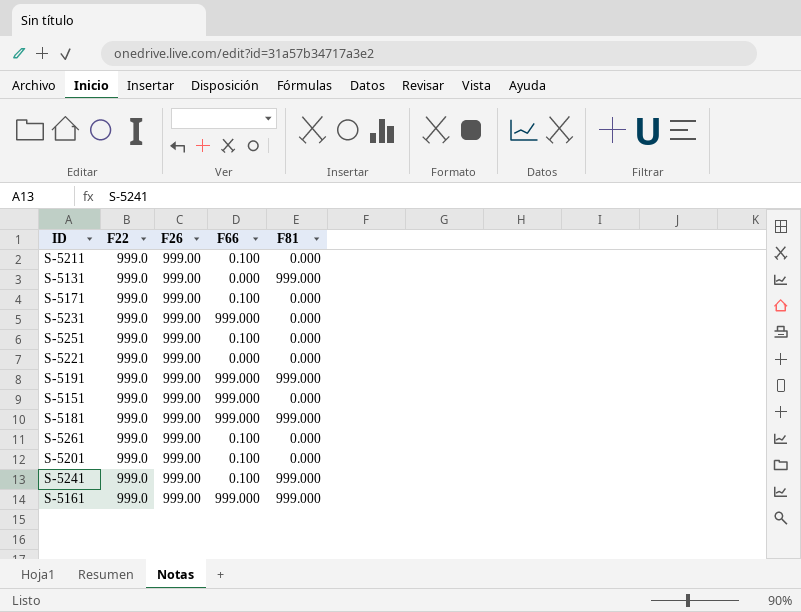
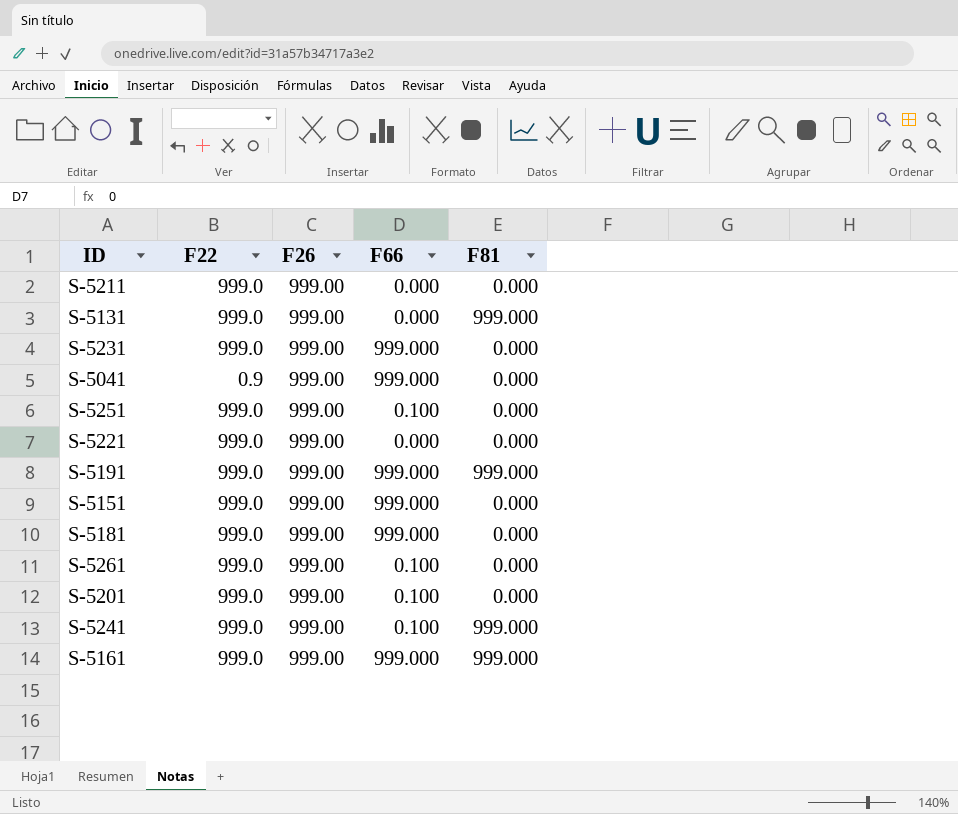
row S-5171: 999.0 | 999.00 | 0.100 | 0.000 -> none
S-5211 | F66: 0.100 -> 0.000
row S-5041: none -> 0.9 | 999.00 | 999.000 | 0.000
S-5181 | F81: 999.000 -> 0.000

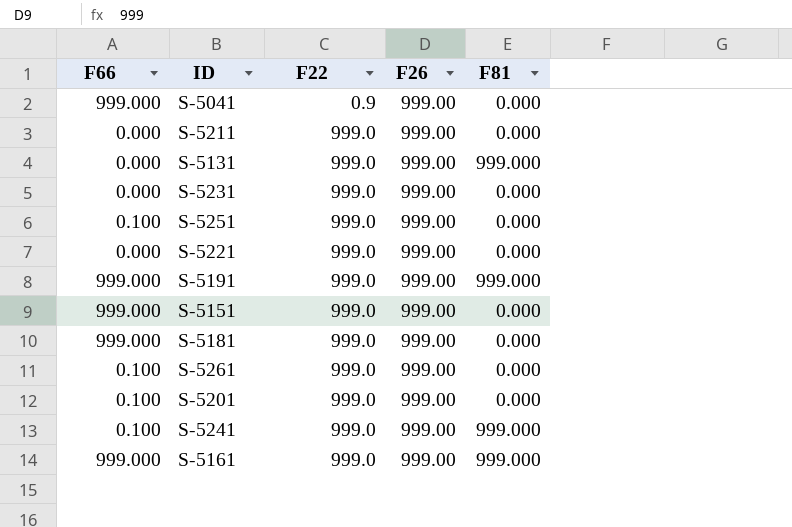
row order: none -> F22 ascending
column F66 | position: 4 -> 1
S-5231 | F66: 999.000 -> 0.000

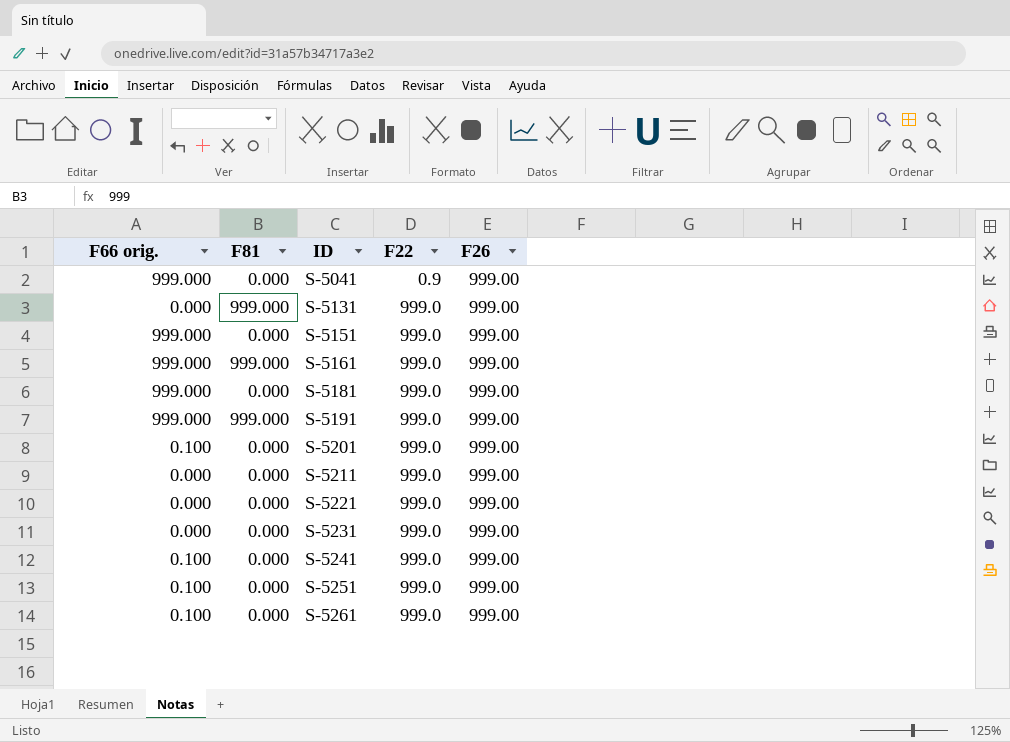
row order: F22 ascending -> ID ascending
column name: F66 -> F66 orig.
column F81 | position: 5 -> 2
S-5241 | F81: 999.000 -> 0.000

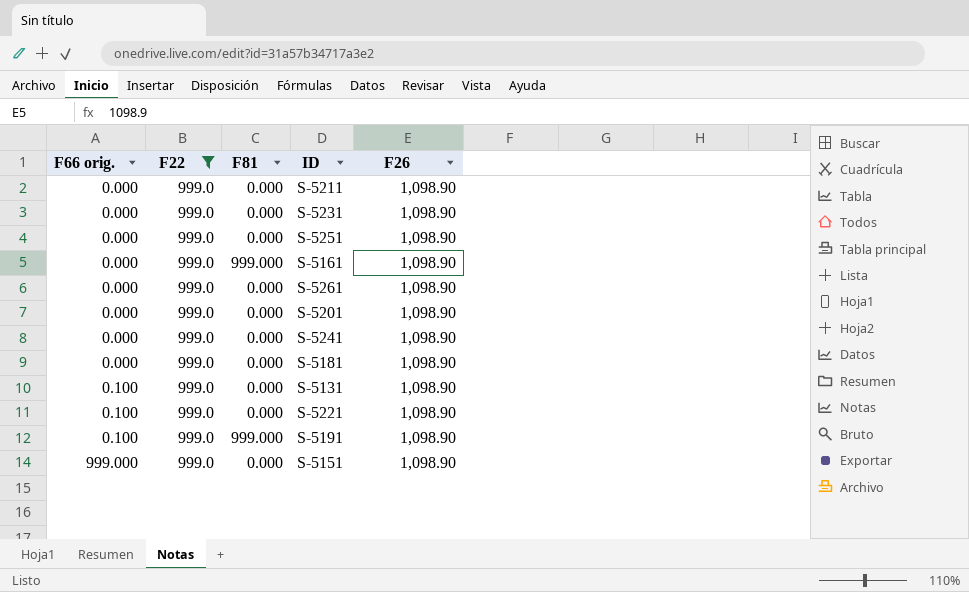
filter: none -> F22 = 999.0
row order: ID ascending -> F66 orig. ascending
column F22 | position: 4 -> 2
S-5211 | F26: 999.00 -> 1,098.90
S-5231 | F26: 999.00 -> 1,098.90
S-5251 | F66 orig.: 0.100 -> 0.000
S-5251 | F26: 999.00 -> 1,098.90
S-5161 | F66 orig.: 999.000 -> 0.000
S-5161 | F26: 999.00 -> 1,098.90
S-5261 | F66 orig.: 0.100 -> 0.000
S-5261 | F26: 999.00 -> 1,098.90
S-5201 | F66 orig.: 0.100 -> 0.000
S-5201 | F26: 999.00 -> 1,098.90
S-5241 | F66 orig.: 0.100 -> 0.000
S-5241 | F26: 999.00 -> 1,098.90
S-5181 | F66 orig.: 999.000 -> 0.000
S-5181 | F26: 999.00 -> 1,098.90
S-5131 | F66 orig.: 0.000 -> 0.100
S-5131 | F81: 999.000 -> 0.000
S-5131 | F26: 999.00 -> 1,098.90
S-5221 | F66 orig.: 0.000 -> 0.100
S-5221 | F26: 999.00 -> 1,098.90
S-5191 | F66 orig.: 999.000 -> 0.100
S-5191 | F26: 999.00 -> 1,098.90
S-5151 | F26: 999.00 -> 1,098.90

